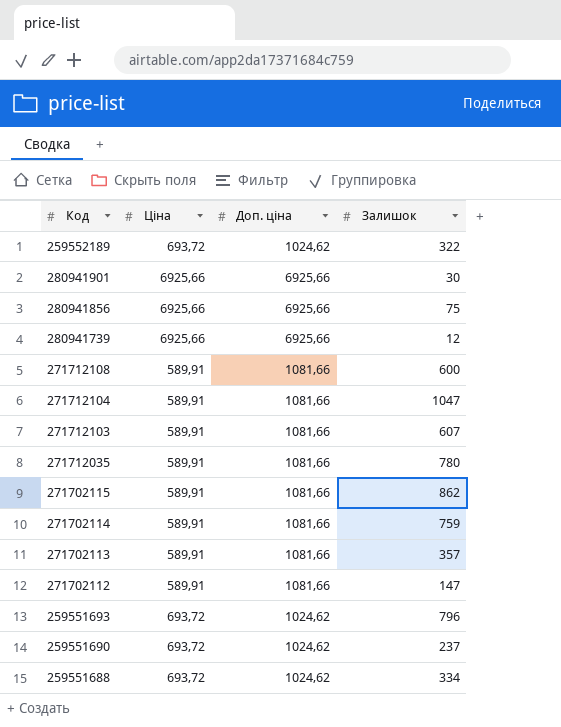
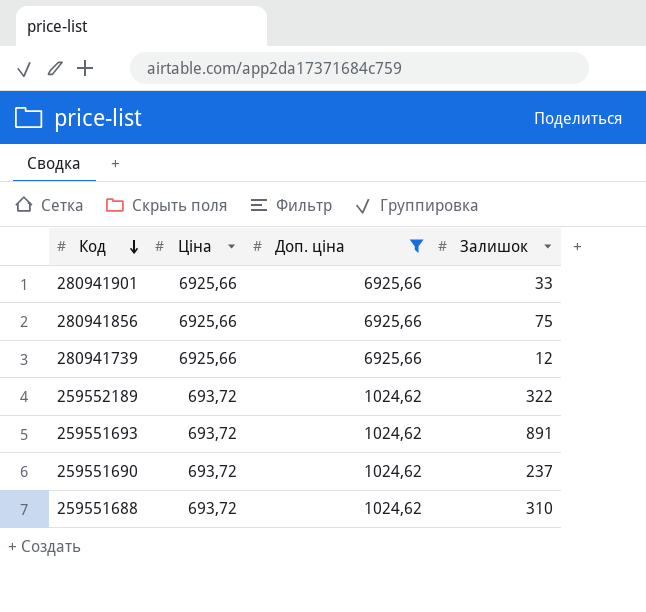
filter: none -> Доп. ціна != 1081,66
row order: none -> Код descending
280941901 | Залишок: 30 -> 33
259551693 | Залишок: 796 -> 891
259551688 | Залишок: 334 -> 310

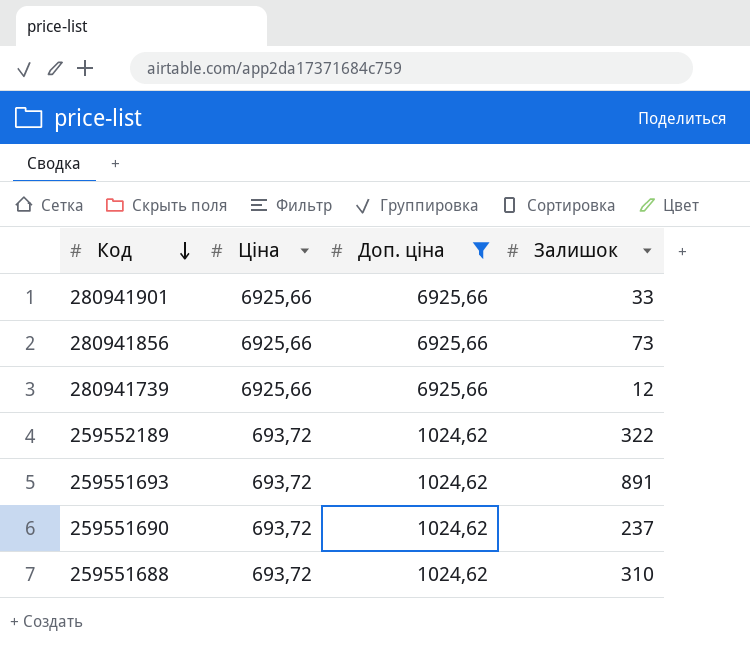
280941856 | Залишок: 75 -> 73

